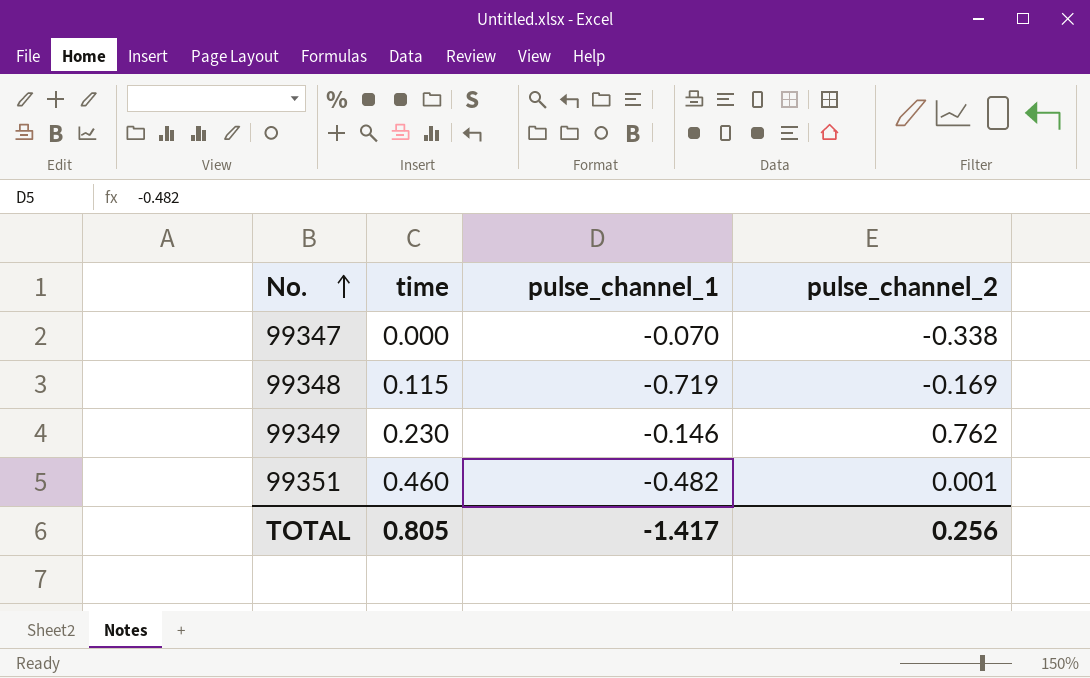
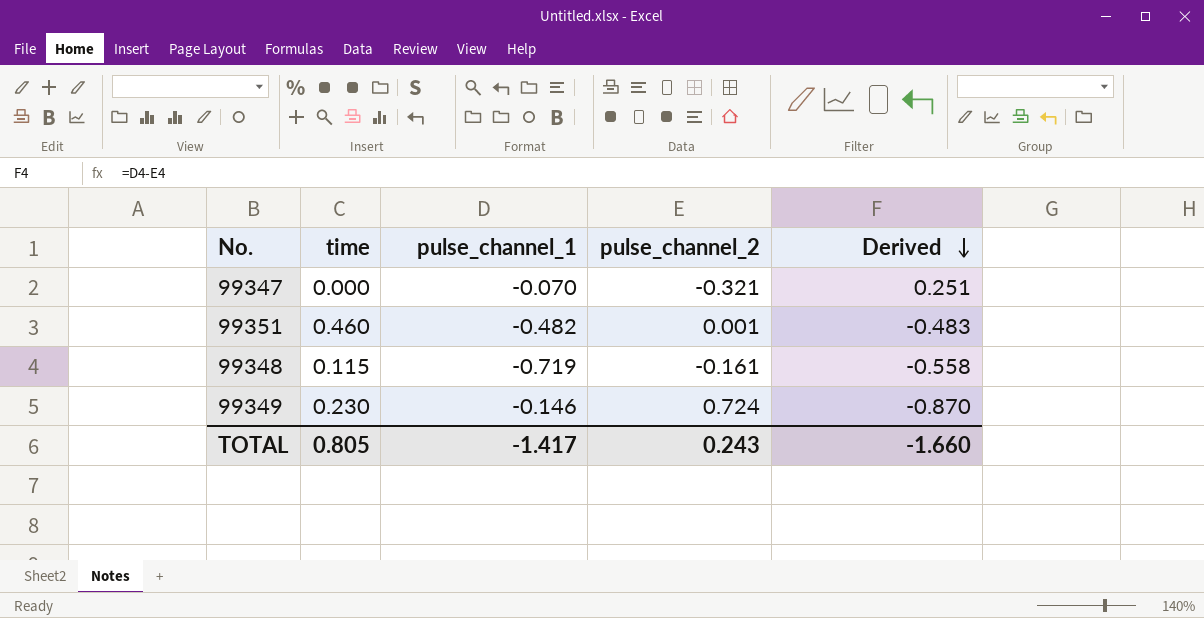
row order: No. ascending -> Derived descending
column Derived | formula: none -> [pulse_channel_1] - [pulse_channel_2]
99347 | pulse_channel_2: -0.338 -> -0.321
99348 | pulse_channel_2: -0.169 -> -0.161
99349 | pulse_channel_2: 0.762 -> 0.724
TOTAL | pulse_channel_2: 0.256 -> 0.243

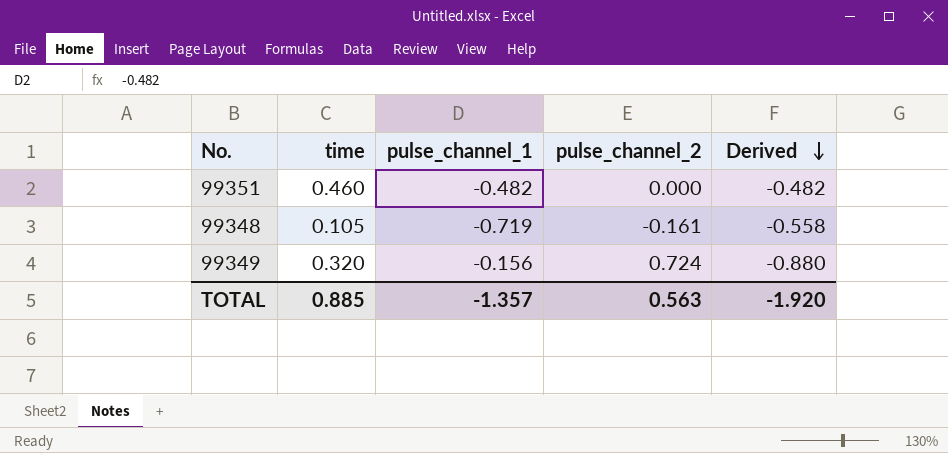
row 99347: 0.000 | -0.070 | -0.321 | 0.251 -> none
99351 | pulse_channel_2: 0.001 -> 0.000
99351 | Derived: -0.483 -> -0.482
99348 | time: 0.115 -> 0.105
99349 | time: 0.230 -> 0.320
99349 | pulse_channel_1: -0.146 -> -0.156
99349 | Derived: -0.870 -> -0.880
TOTAL | time: 0.805 -> 0.885
TOTAL | pulse_channel_1: -1.417 -> -1.357
TOTAL | pulse_channel_2: 0.243 -> 0.563
TOTAL | Derived: -1.660 -> -1.920

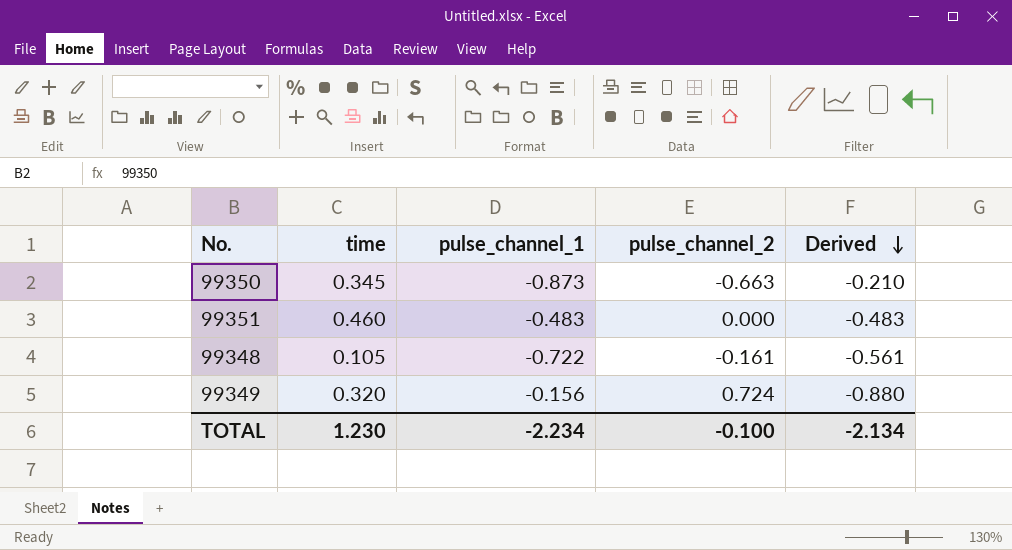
row 99350: none -> 0.345 | -0.873 | -0.663 | -0.210
99351 | pulse_channel_1: -0.482 -> -0.483
99351 | Derived: -0.482 -> -0.483
99348 | pulse_channel_1: -0.719 -> -0.722
99348 | Derived: -0.558 -> -0.561
TOTAL | time: 0.885 -> 1.230
TOTAL | pulse_channel_1: -1.357 -> -2.234
TOTAL | pulse_channel_2: 0.563 -> -0.100
TOTAL | Derived: -1.920 -> -2.134

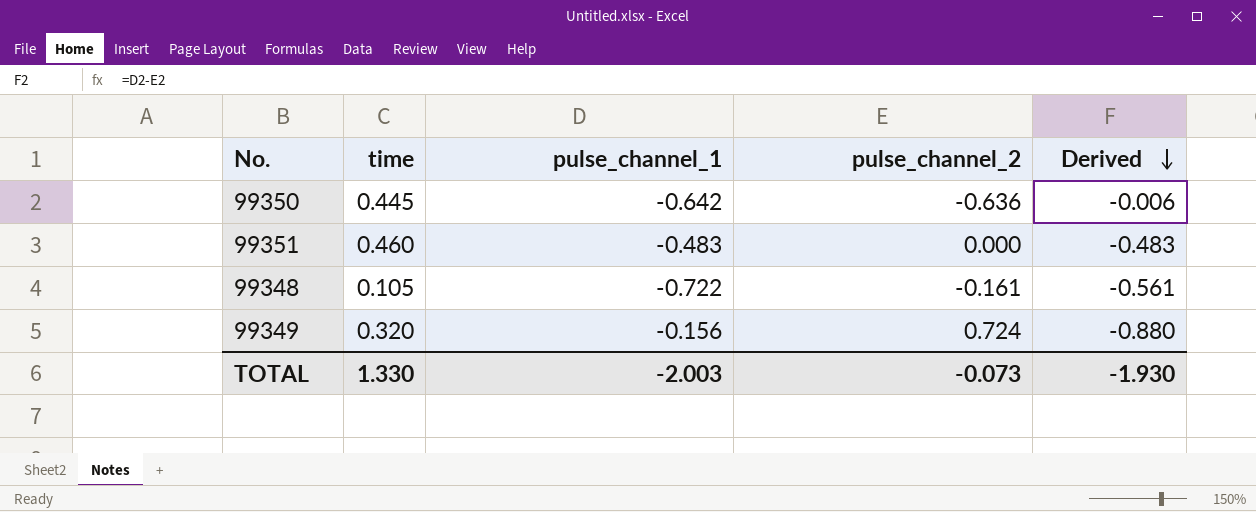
99350 | time: 0.345 -> 0.445
99350 | pulse_channel_1: -0.873 -> -0.642
99350 | pulse_channel_2: -0.663 -> -0.636
99350 | Derived: -0.210 -> -0.006
TOTAL | time: 1.230 -> 1.330
TOTAL | pulse_channel_1: -2.234 -> -2.003
TOTAL | pulse_channel_2: -0.100 -> -0.073
TOTAL | Derived: -2.134 -> -1.930

